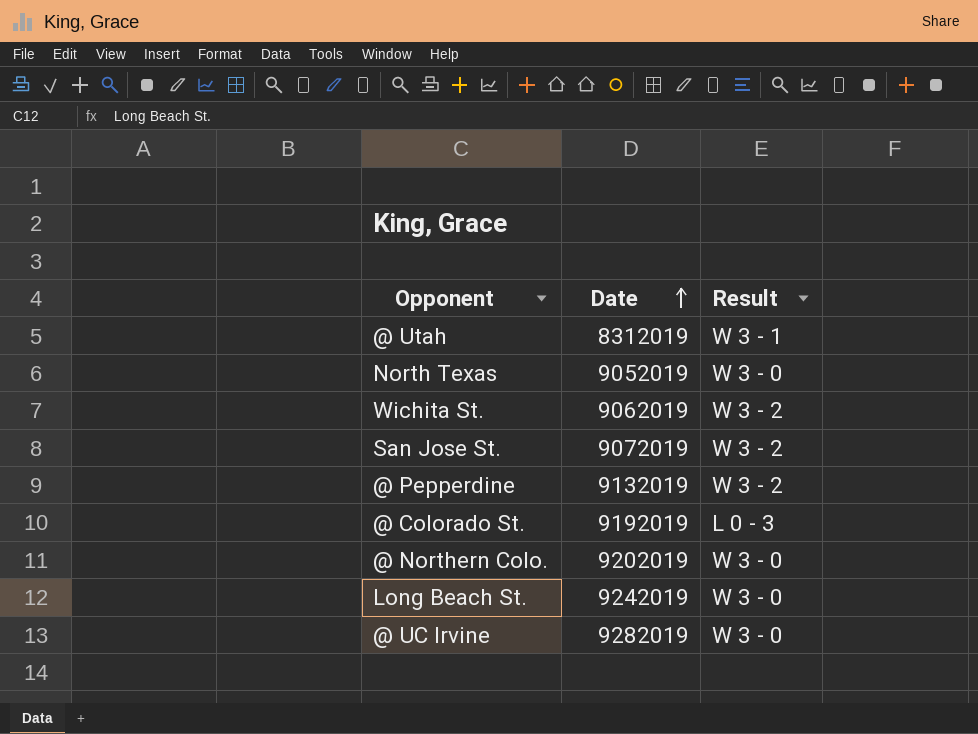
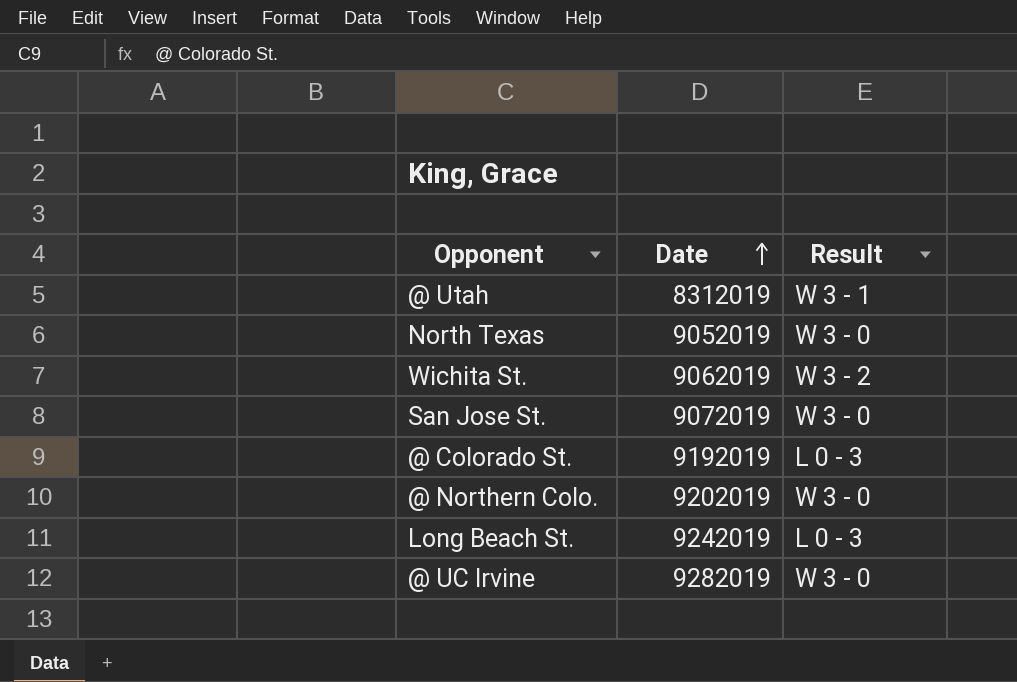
row @ Pepperdine: 9132019 | W 3 - 2 -> none
San Jose St. | Result: W 3 - 2 -> W 3 - 0
Long Beach St. | Result: W 3 - 0 -> L 0 - 3

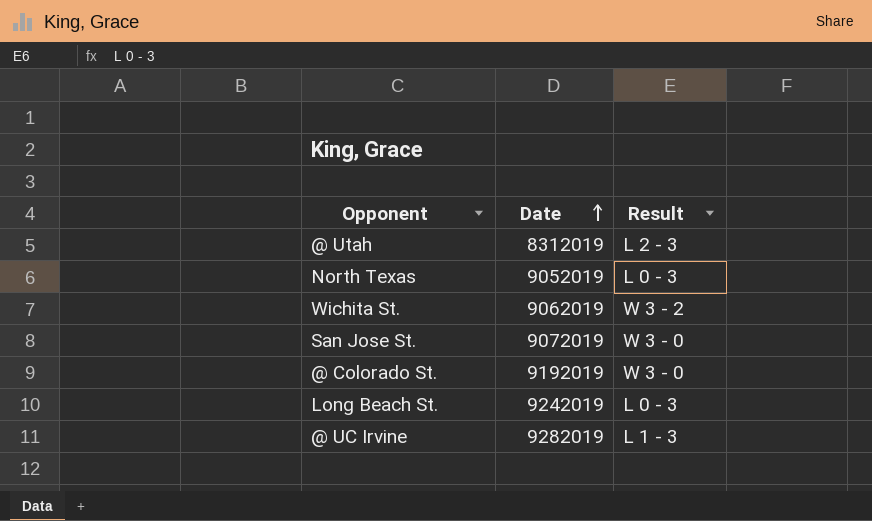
row @ Northern Colo.: 9202019 | W 3 - 0 -> none
@ Utah | Result: W 3 - 1 -> L 2 - 3
North Texas | Result: W 3 - 0 -> L 0 - 3
@ Colorado St. | Result: L 0 - 3 -> W 3 - 0
@ UC Irvine | Result: W 3 - 0 -> L 1 - 3

